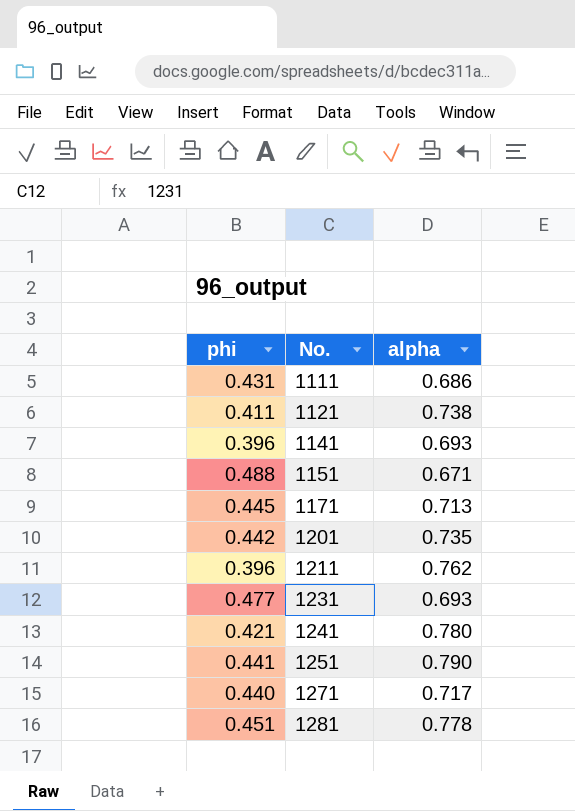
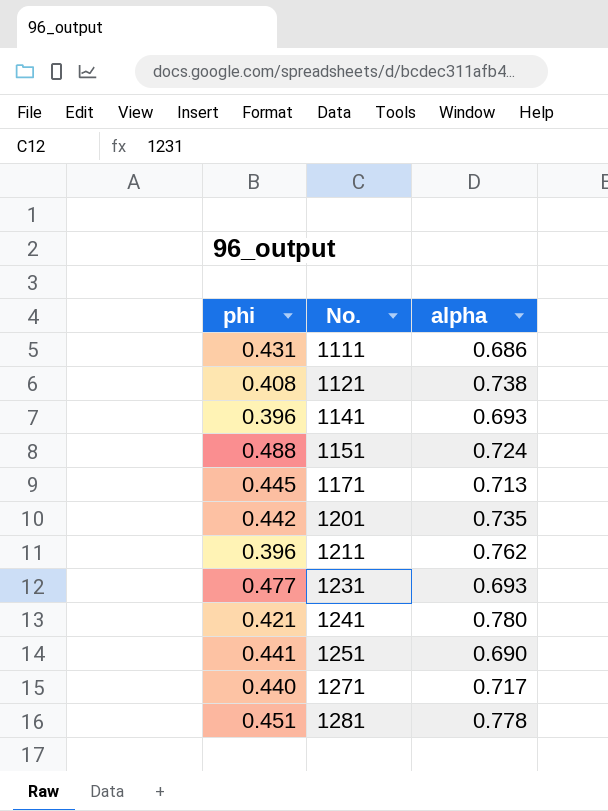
1121 | phi: 0.411 -> 0.408
1151 | alpha: 0.671 -> 0.724
1251 | alpha: 0.790 -> 0.690

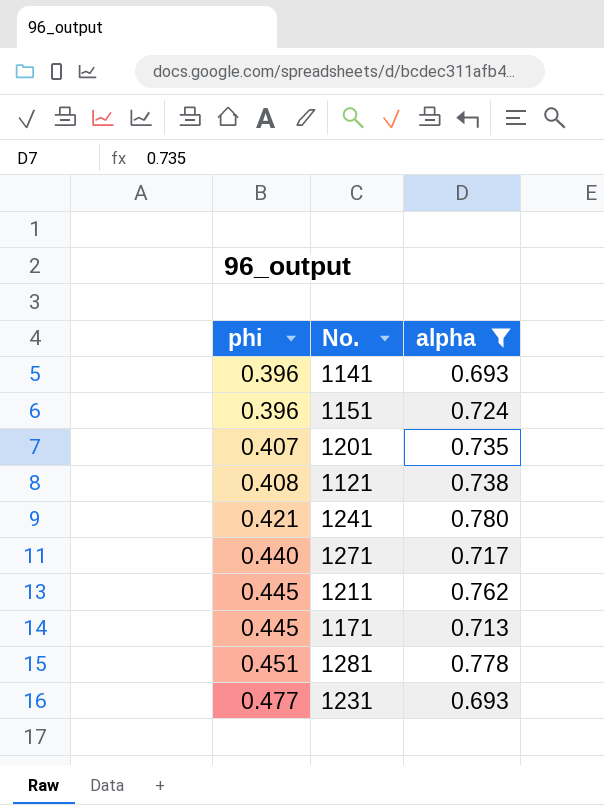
filter: none -> alpha >= 0.693
row order: No. ascending -> phi ascending
1151 | phi: 0.488 -> 0.396
1201 | phi: 0.442 -> 0.407
1211 | phi: 0.396 -> 0.445

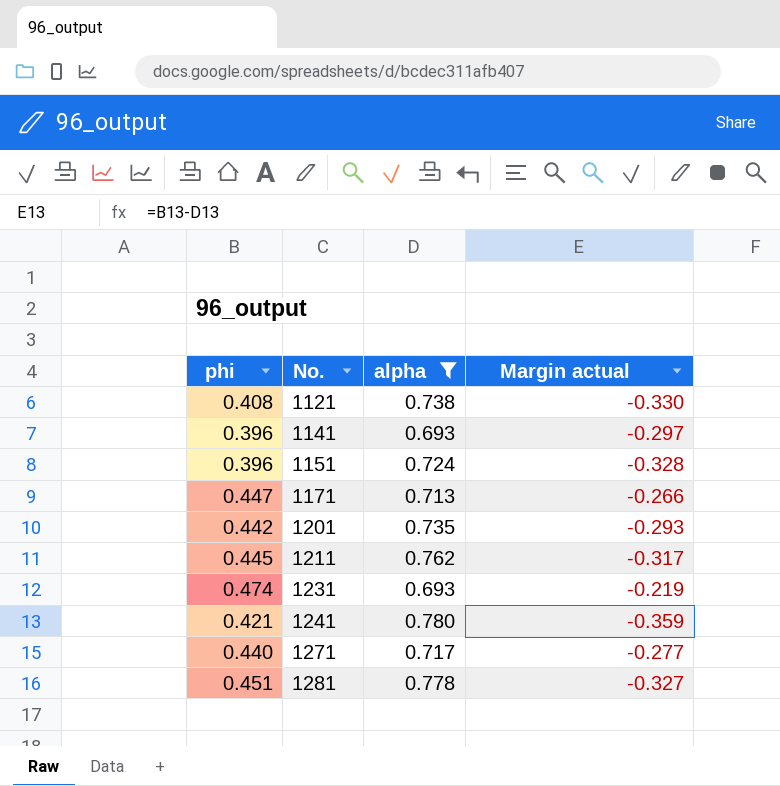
row order: phi ascending -> No. ascending
column Margin actual | formula: none -> [phi] - [alpha]
1171 | phi: 0.445 -> 0.447
1201 | phi: 0.407 -> 0.442
1231 | phi: 0.477 -> 0.474

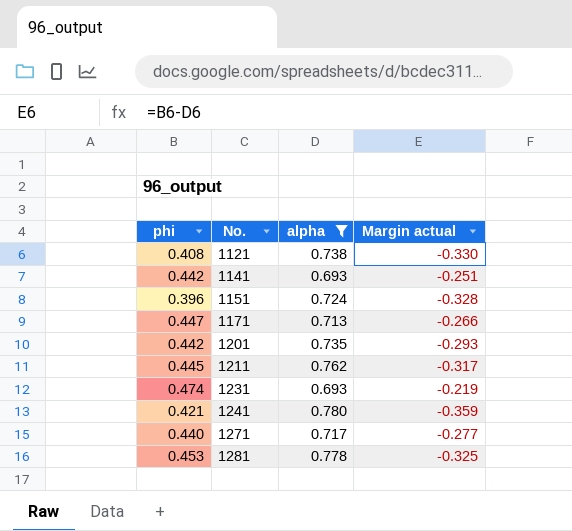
1141 | phi: 0.396 -> 0.442
1141 | Margin actual: -0.297 -> -0.251
1281 | phi: 0.451 -> 0.453
1281 | Margin actual: -0.327 -> -0.325

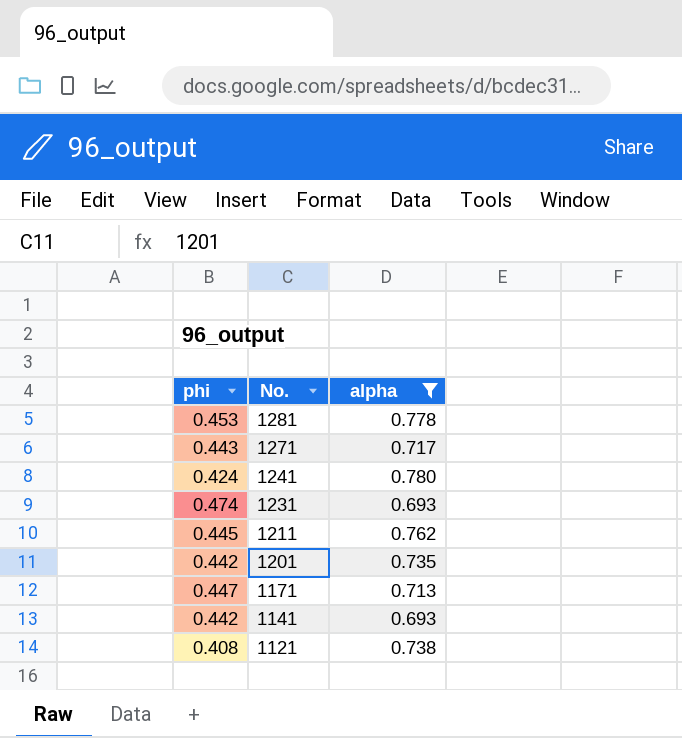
row order: No. ascending -> No. descending
column Margin actual | formula: [phi] - [alpha] -> none
row 1151: 0.396 | 0.724 | -0.328 -> none
1271 | phi: 0.440 -> 0.443
1241 | phi: 0.421 -> 0.424

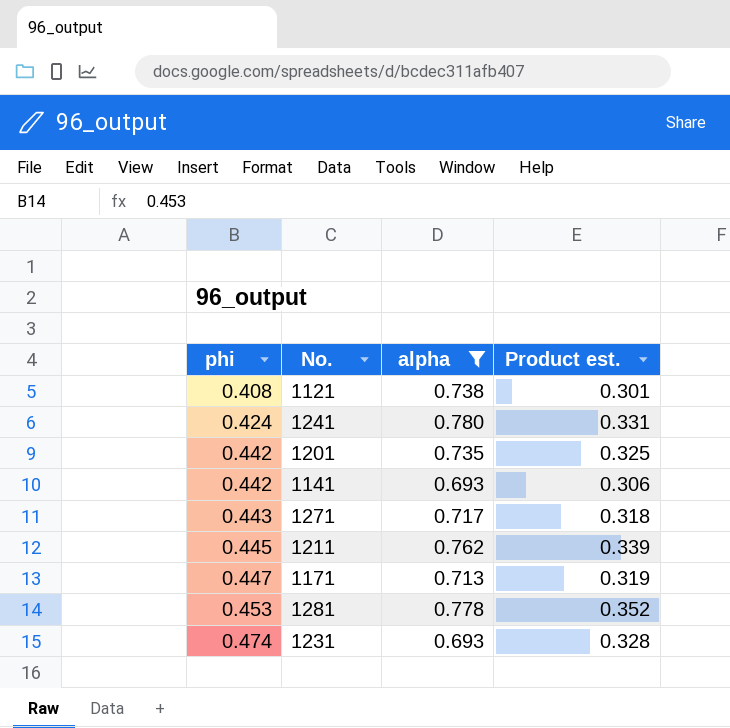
row order: No. descending -> phi ascending
column Product est. | formula: none -> [phi] * [alpha]

